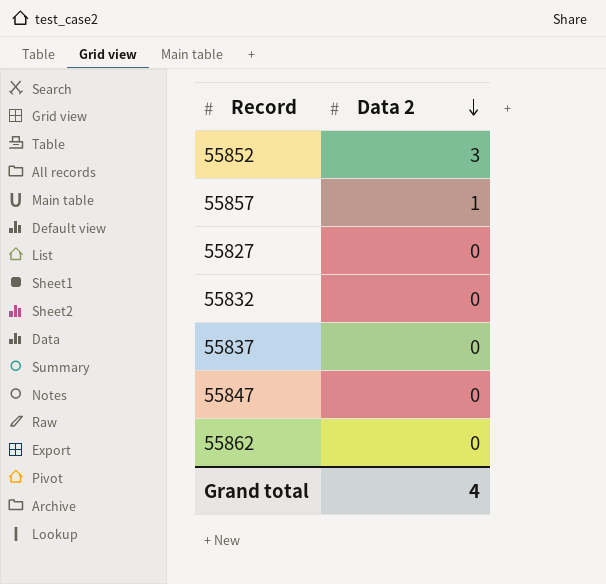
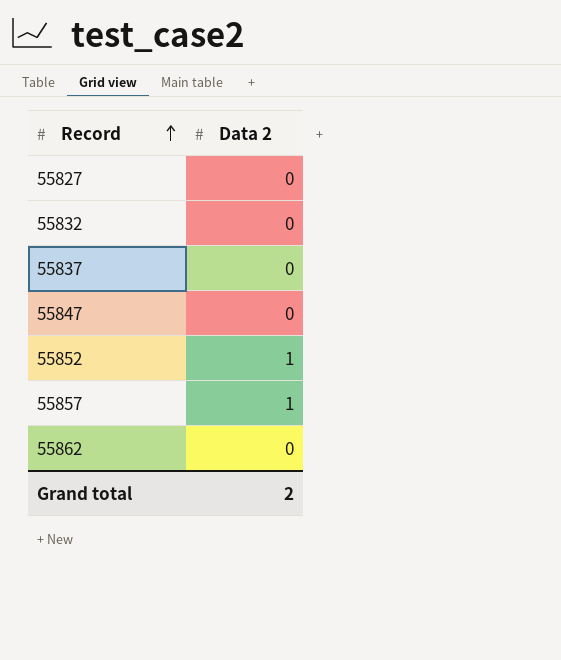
row order: Data 2 descending -> Record ascending
55852 | Data 2: 3 -> 1
Grand total | Data 2: 4 -> 2

